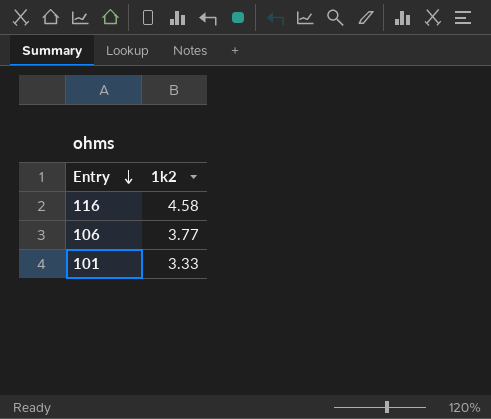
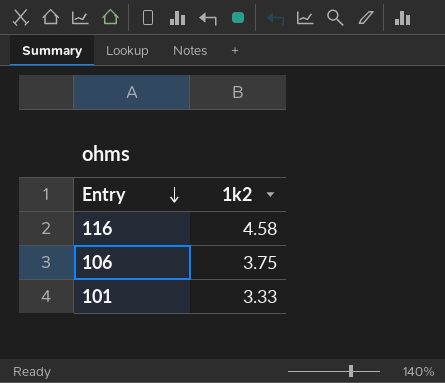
106 | 1k2: 3.77 -> 3.75

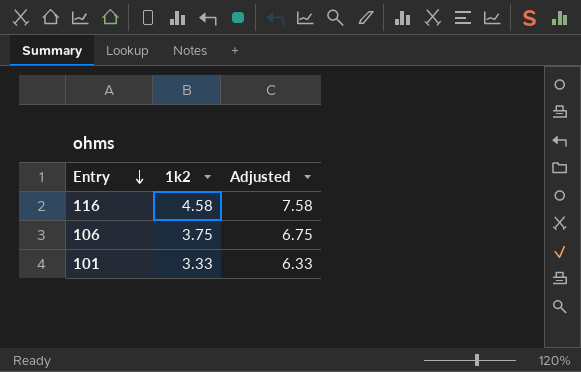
column Adjusted | formula: none -> [1k2] + 3

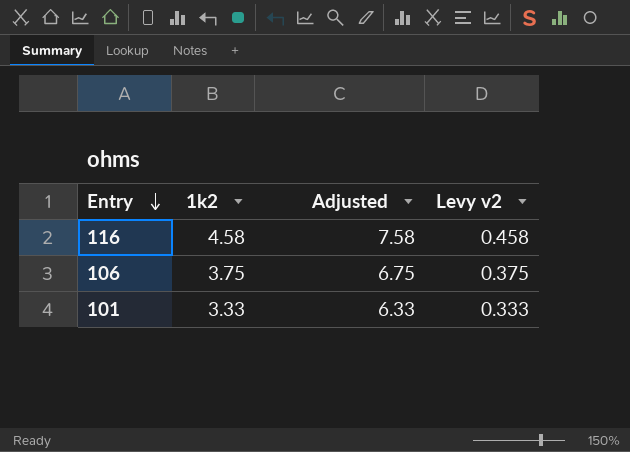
column Levy v2 | formula: none -> [1k2] * 0.1

